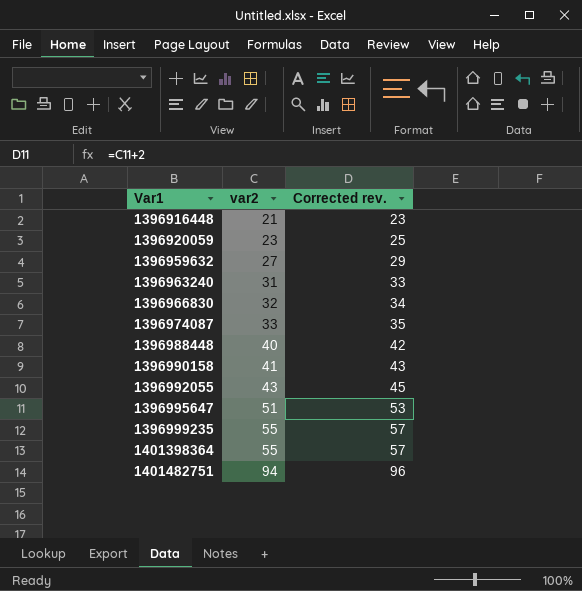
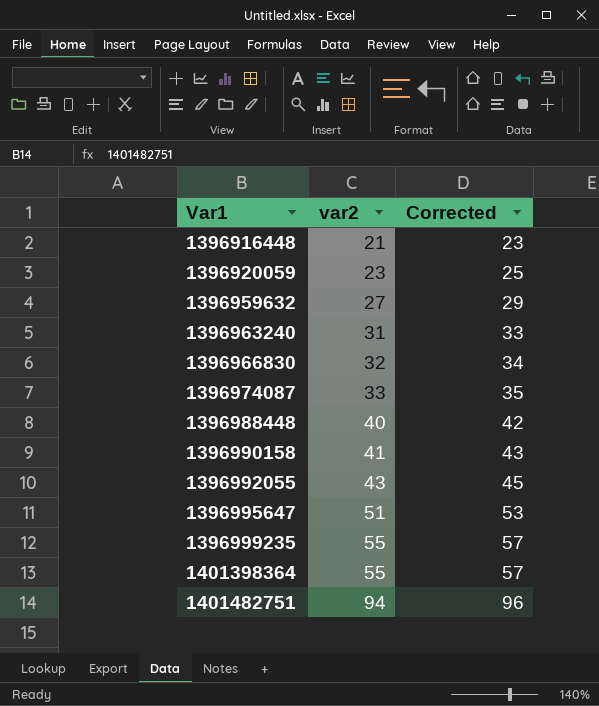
column name: Corrected rev. -> Corrected

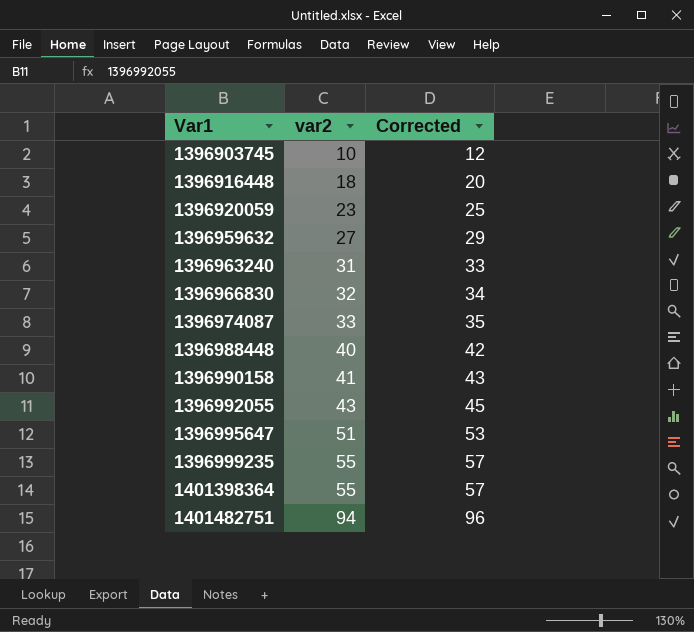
row 1396903745: none -> 10 | 12
1396916448 | var2: 21 -> 18
1396916448 | Corrected: 23 -> 20

